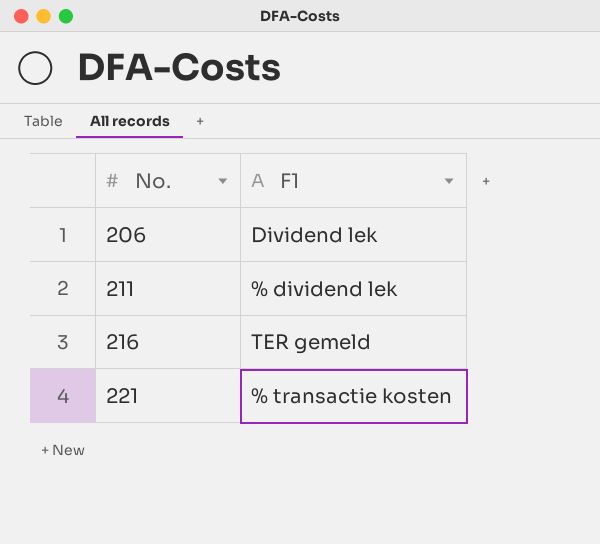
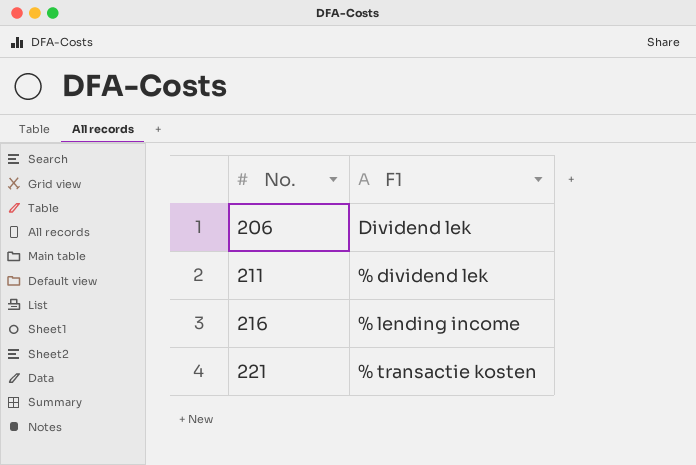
216 | F1: TER gemeld -> % lending income

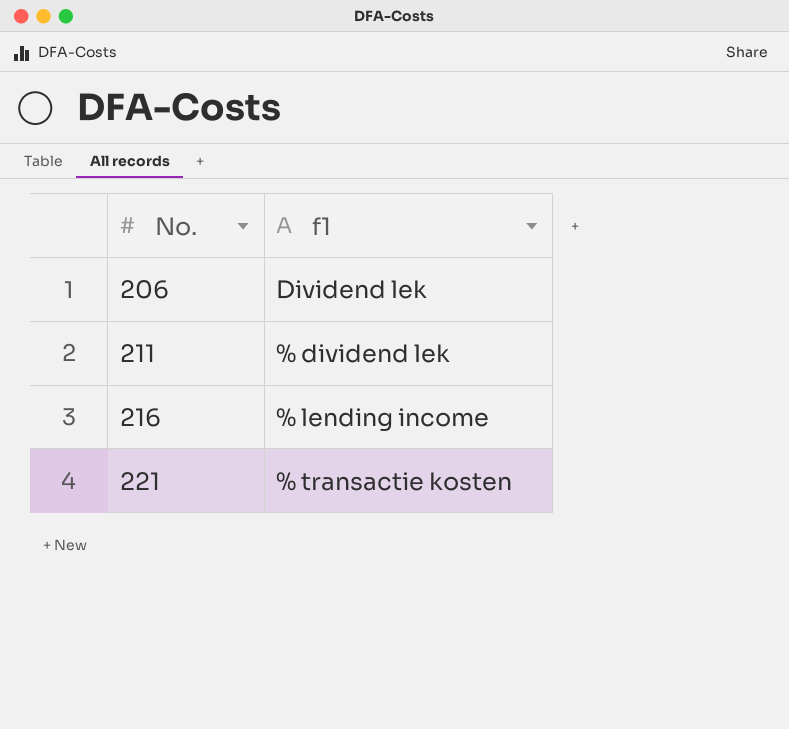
column name: F1 -> f1

